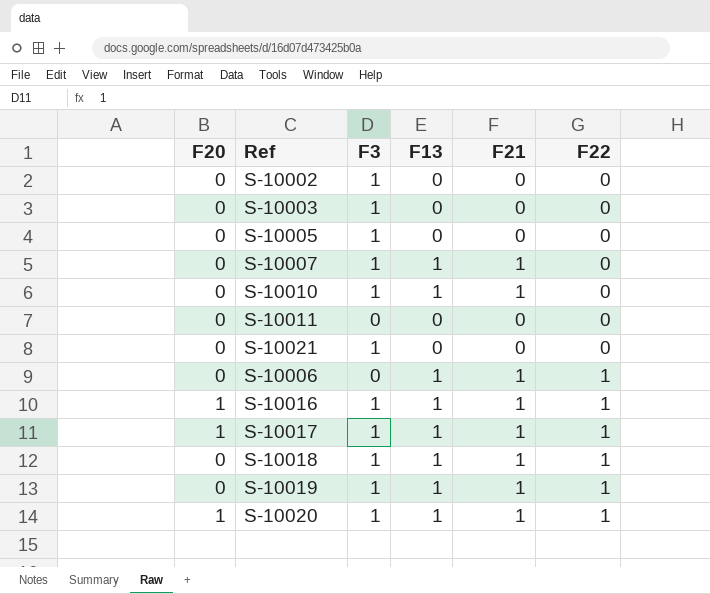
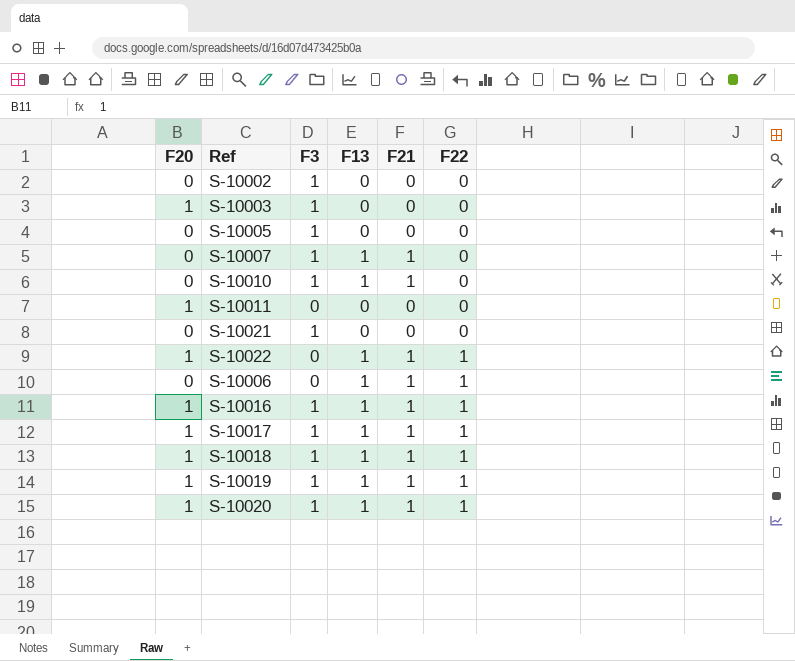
S-10003 | F20: 0 -> 1
S-10011 | F20: 0 -> 1
row S-10022: none -> 1 | 0 | 1 | 1 | 1
S-10018 | F20: 0 -> 1
S-10019 | F20: 0 -> 1

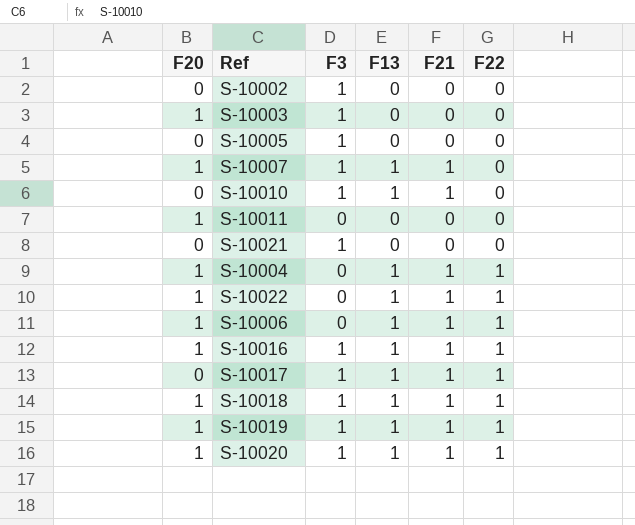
S-10007 | F20: 0 -> 1
row S-10004: none -> 1 | 0 | 1 | 1 | 1
S-10006 | F20: 0 -> 1
S-10017 | F20: 1 -> 0

